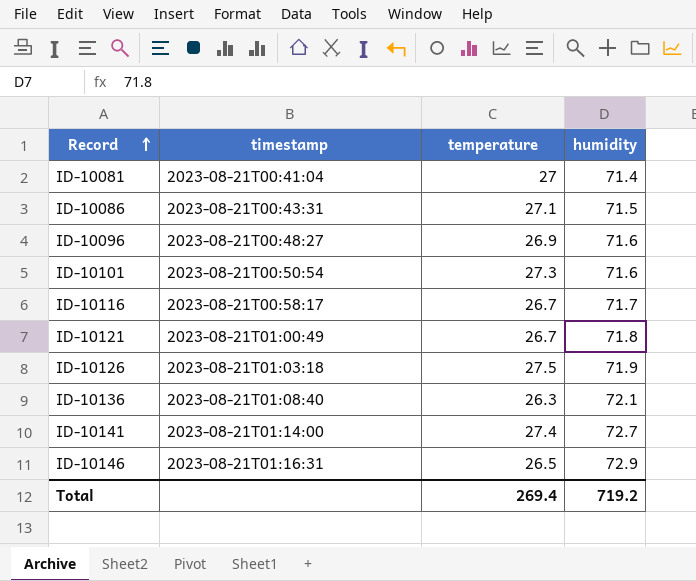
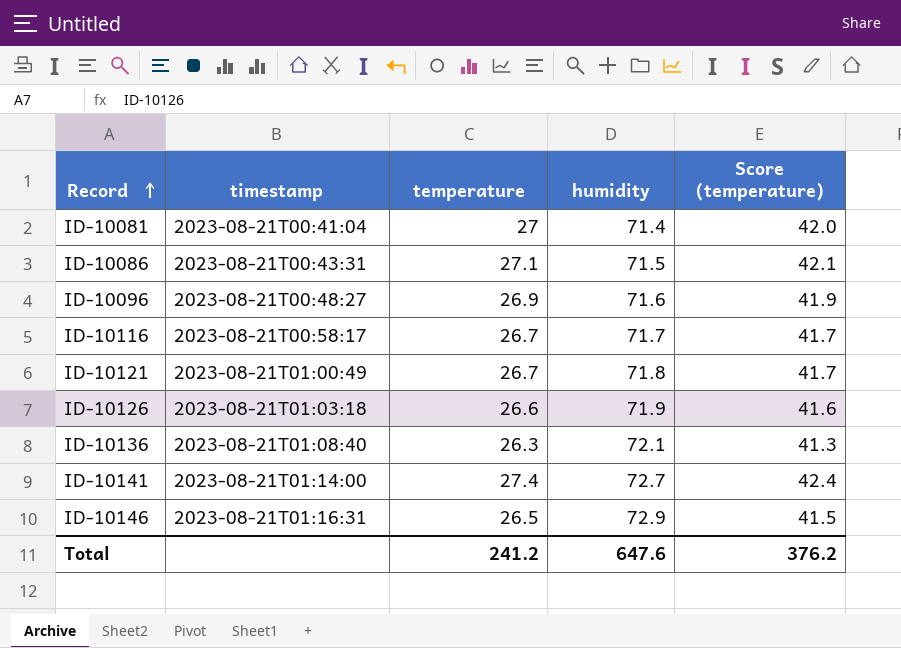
column Score (temperature) | formula: none -> [temperature] + 15
row ID-10101: 2023-08-21T00:50:54 | 27.3 | 71.6 -> none
ID-10126 | temperature: 27.5 -> 26.6
Total | temperature: 269.4 -> 241.2
Total | humidity: 719.2 -> 647.6

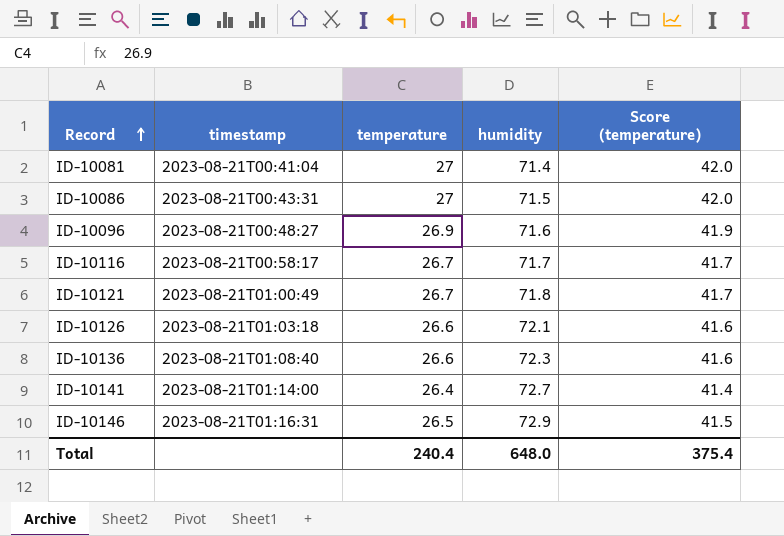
ID-10086 | temperature: 27.1 -> 27
ID-10086 | Score (temperature): 42.1 -> 42.0
ID-10126 | humidity: 71.9 -> 72.1
ID-10136 | temperature: 26.3 -> 26.6
ID-10136 | humidity: 72.1 -> 72.3
ID-10136 | Score (temperature): 41.3 -> 41.6
ID-10141 | temperature: 27.4 -> 26.4
ID-10141 | Score (temperature): 42.4 -> 41.4
Total | temperature: 241.2 -> 240.4
Total | humidity: 647.6 -> 648.0
Total | Score (temperature): 376.2 -> 375.4

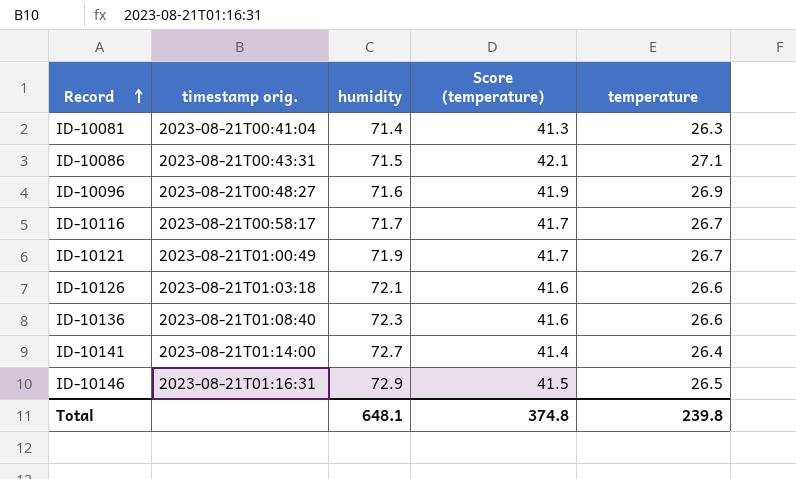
column name: timestamp -> timestamp orig.
column temperature | position: 3 -> 5
ID-10081 | Score (temperature): 42.0 -> 41.3
ID-10081 | temperature: 27 -> 26.3
ID-10086 | Score (temperature): 42.0 -> 42.1
ID-10086 | temperature: 27 -> 27.1
ID-10121 | humidity: 71.8 -> 71.9
Total | humidity: 648.0 -> 648.1
Total | Score (temperature): 375.4 -> 374.8
Total | temperature: 240.4 -> 239.8

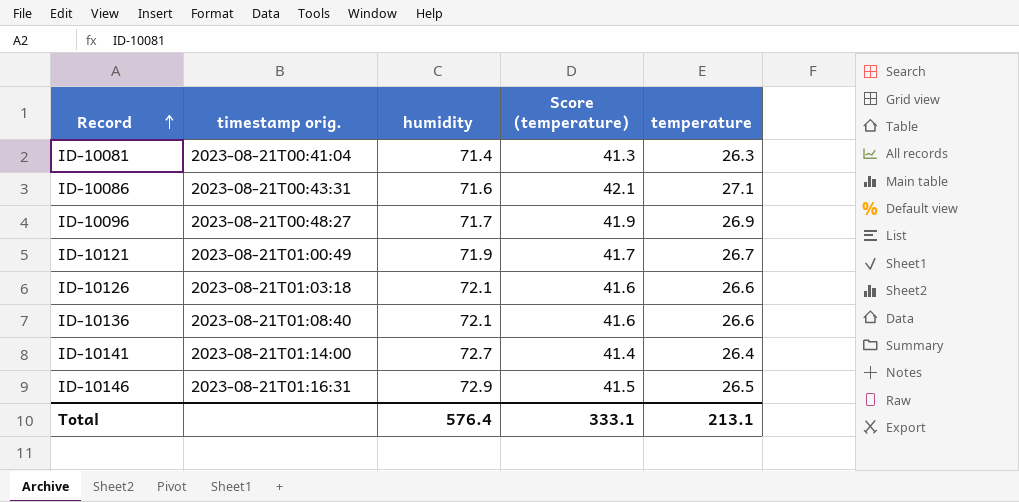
row ID-10116: 2023-08-21T00:58:17 | 71.7 | 41.7 | 26.7 -> none
ID-10086 | humidity: 71.5 -> 71.6
ID-10096 | humidity: 71.6 -> 71.7
ID-10136 | humidity: 72.3 -> 72.1
Total | humidity: 648.1 -> 576.4
Total | Score (temperature): 374.8 -> 333.1
Total | temperature: 239.8 -> 213.1

